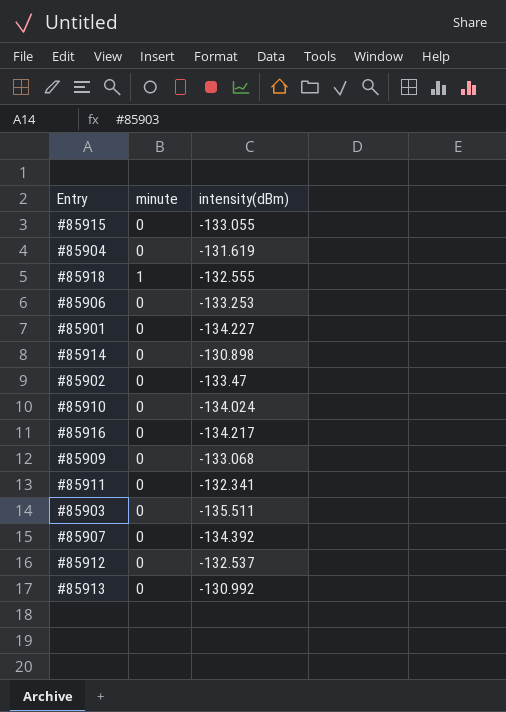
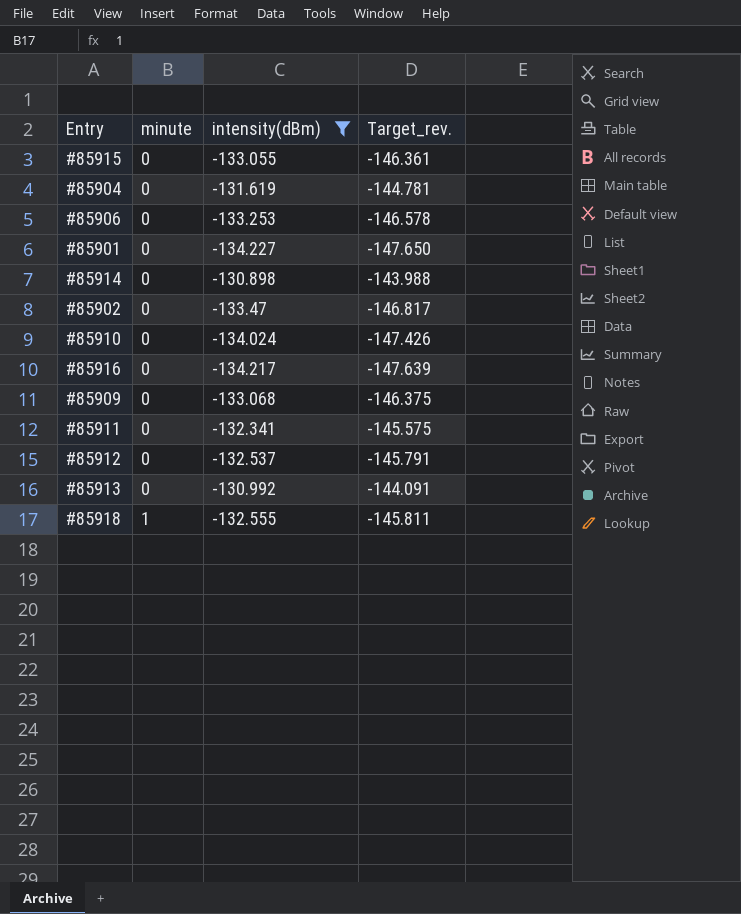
filter: none -> intensity(dBm) >= -134.227
row order: none -> minute ascending
column Target_rev. | formula: none -> [intensity(dBm)] * 1.1

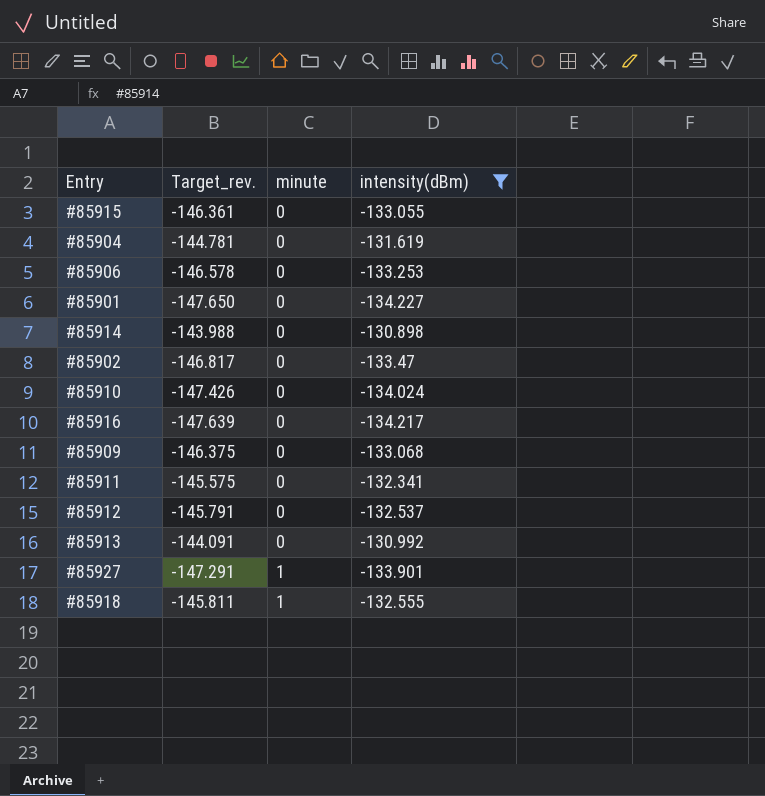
column Target_rev. | position: 4 -> 2
row #85927: none -> -147.291 | 1 | -133.901

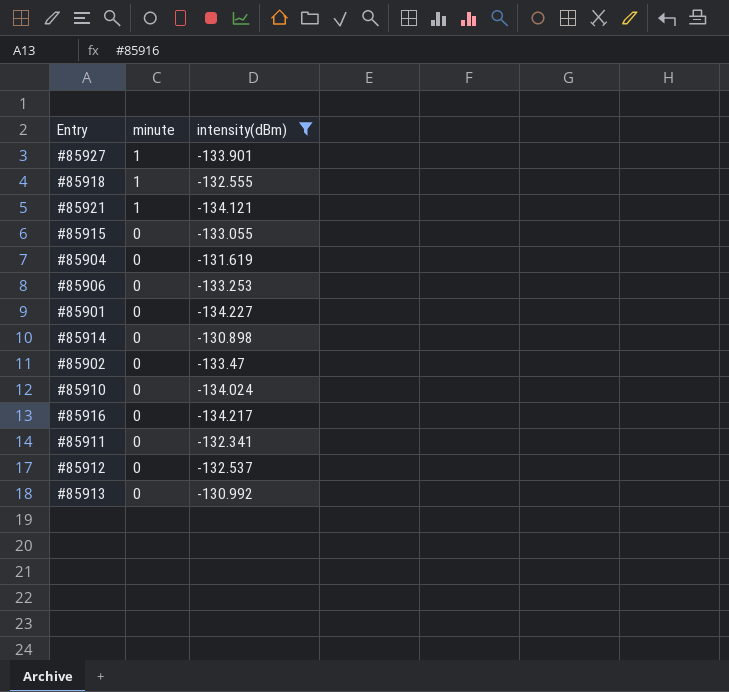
row order: minute ascending -> minute descending
column Target_rev. | formula: [intensity(dBm)] * 1.1 -> none
row #85909: -146.375 | 0 | -133.068 -> none
row #85921: none -> 1 | -134.121

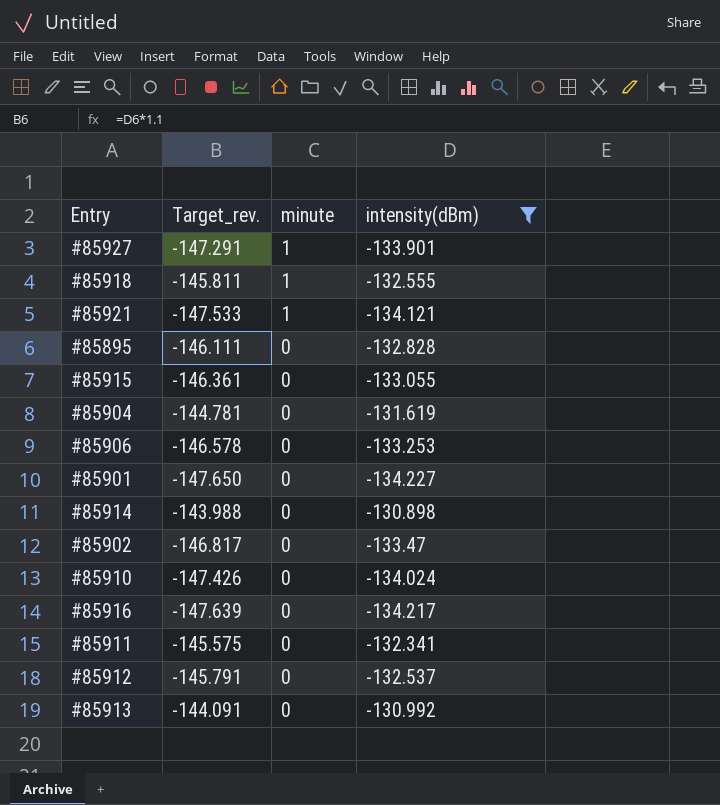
column Target_rev. | formula: none -> [intensity(dBm)] * 1.1
row #85895: none -> -146.111 | 0 | -132.828

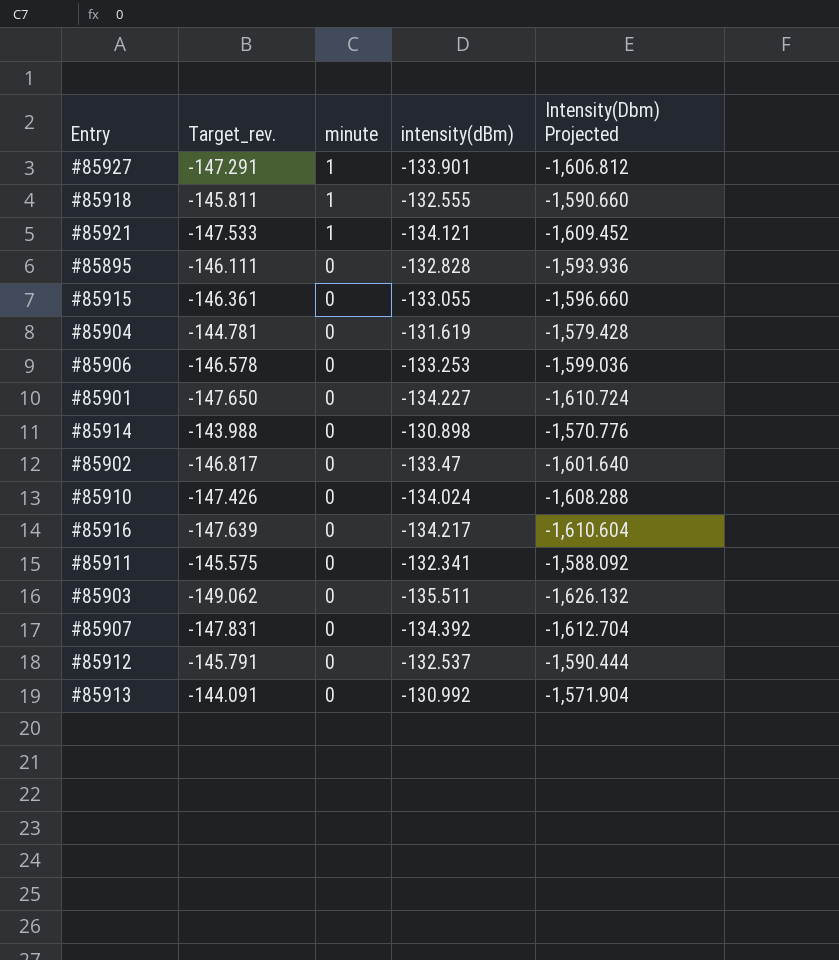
filter: intensity(dBm) >= -134.227 -> none
column Intensity(Dbm) Projected | formula: none -> [intensity(dBm)] * 12

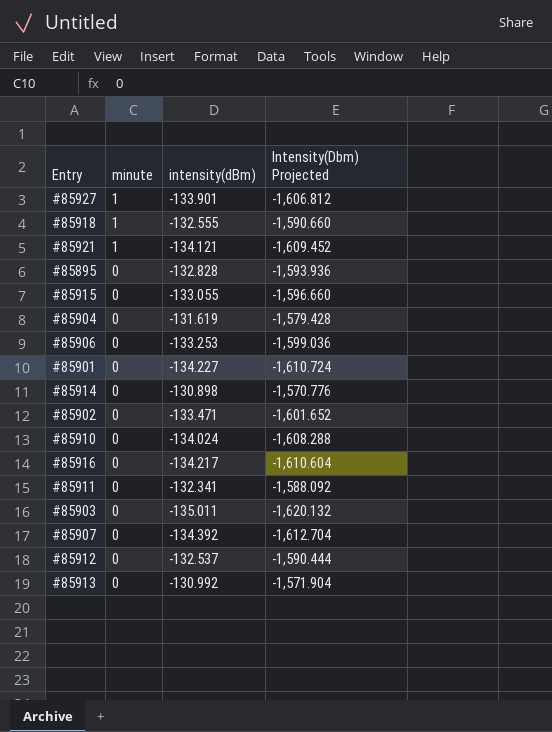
column Target_rev. | formula: [intensity(dBm)] * 1.1 -> none
#85902 | intensity(dBm): -133.47 -> -133.471
#85902 | Intensity(Dbm) Projected: -1,601.640 -> -1,601.652
#85903 | intensity(dBm): -135.511 -> -135.011
#85903 | Intensity(Dbm) Projected: -1,626.132 -> -1,620.132

